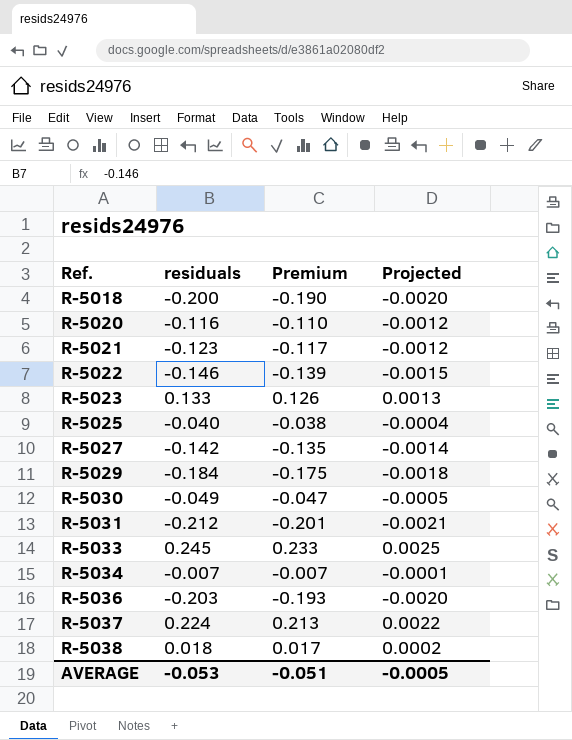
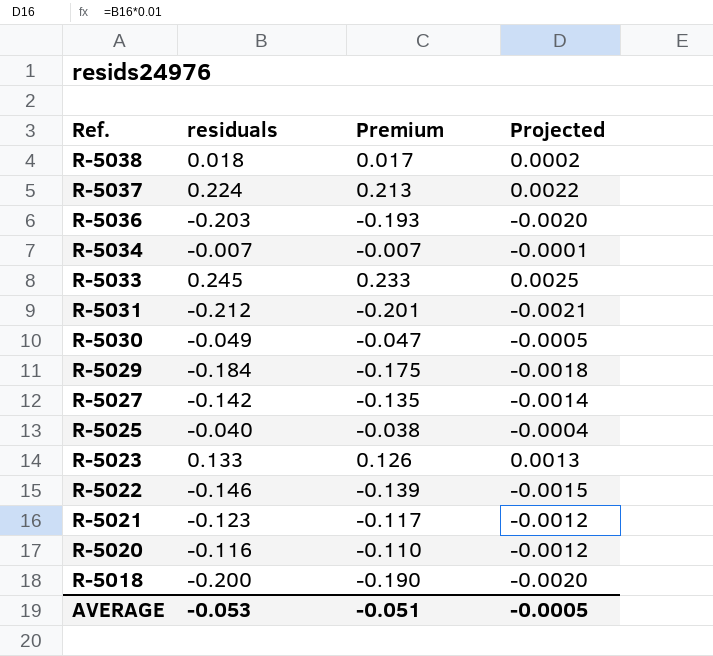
row order: Ref. ascending -> Ref. descending

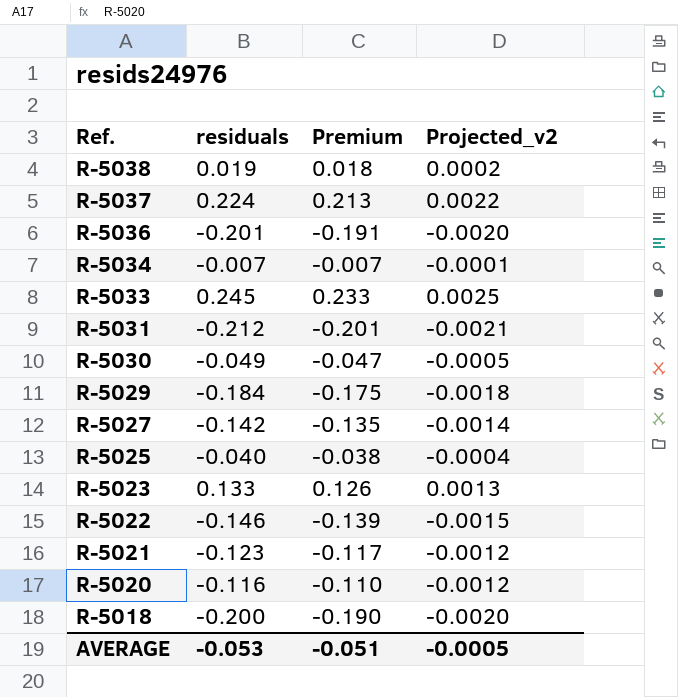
column name: Projected -> Projected_v2
R-5038 | residuals: 0.018 -> 0.019
R-5038 | Premium: 0.017 -> 0.018
R-5036 | residuals: -0.203 -> -0.201
R-5036 | Premium: -0.193 -> -0.191

